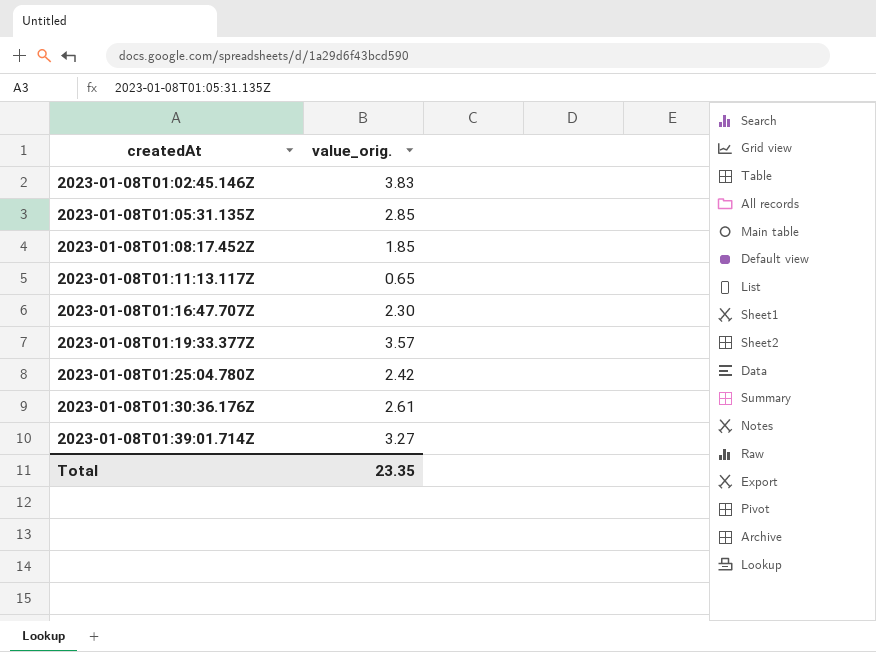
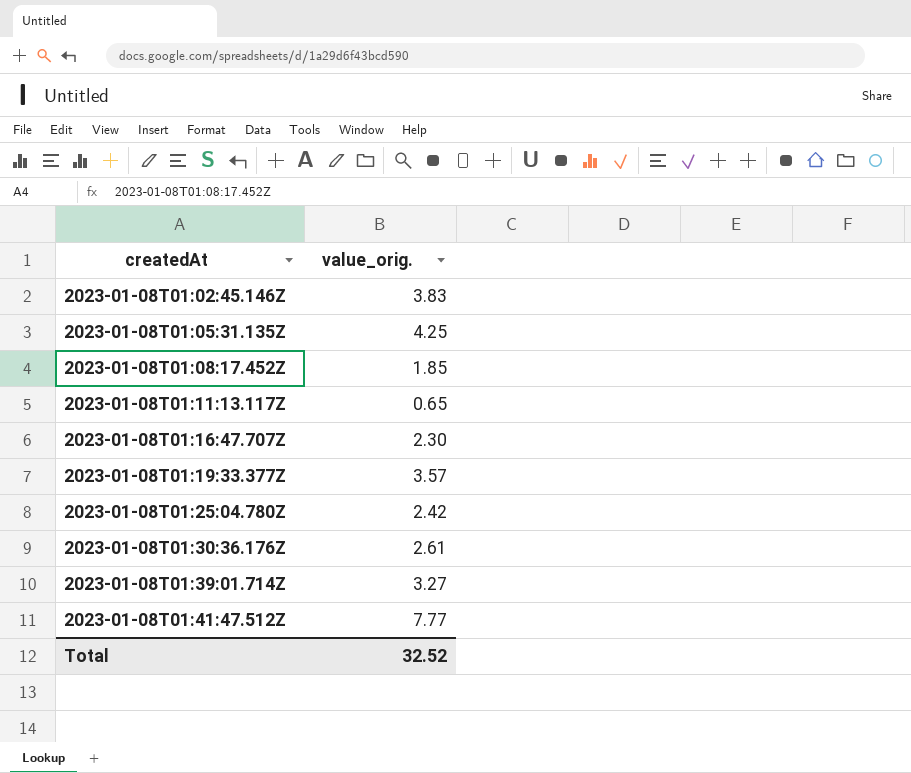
2023-01-08T01:05:31.135Z | value_orig.: 2.85 -> 4.25
row 2023-01-08T01:41:47.512Z: none -> 7.77
Total | value_orig.: 23.35 -> 32.52

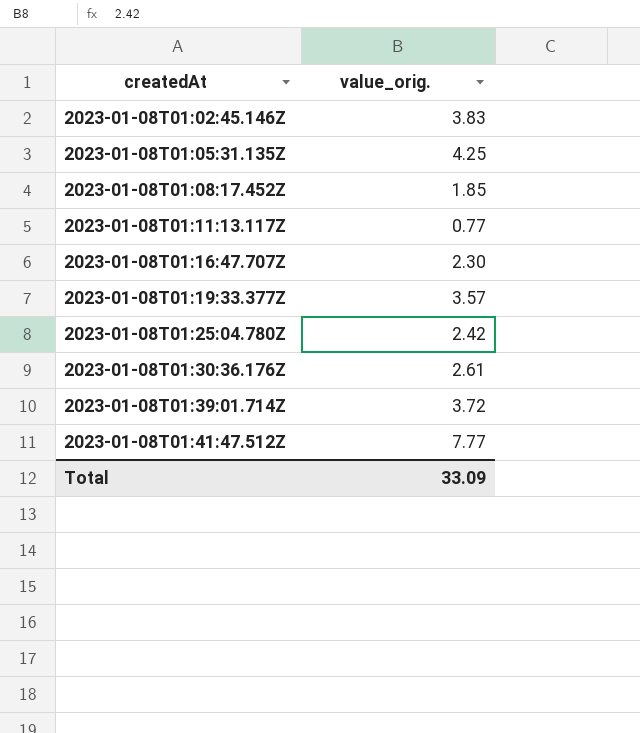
2023-01-08T01:11:13.117Z | value_orig.: 0.65 -> 0.77
2023-01-08T01:39:01.714Z | value_orig.: 3.27 -> 3.72
Total | value_orig.: 32.52 -> 33.09

